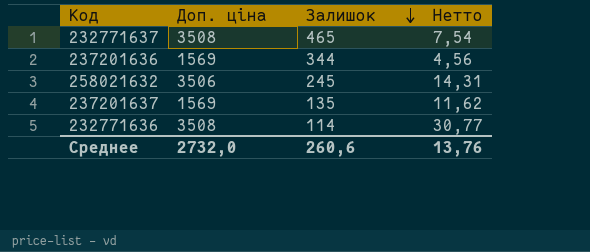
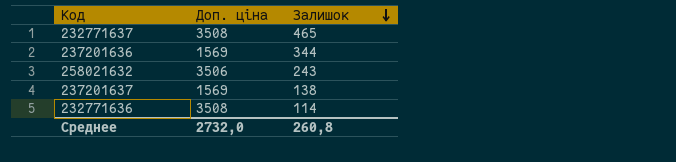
column Нетто | formula: [Доп. ціна] / [Залишок] -> none
258021632 | Залишок: 245 -> 243
237201637 | Залишок: 135 -> 138
Среднее | Залишок: 260,6 -> 260,8

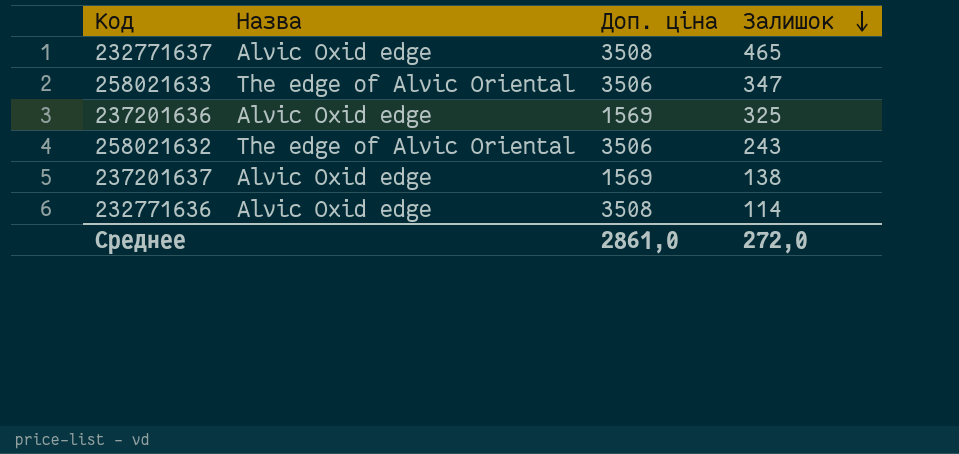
column Назва | position: none -> 2
row 258021633: none -> The edge of Alvic Oriental | 3506 | 347
237201636 | Залишок: 344 -> 325
Среднее | Доп. ціна: 2732,0 -> 2861,0
Среднее | Залишок: 260,8 -> 272,0

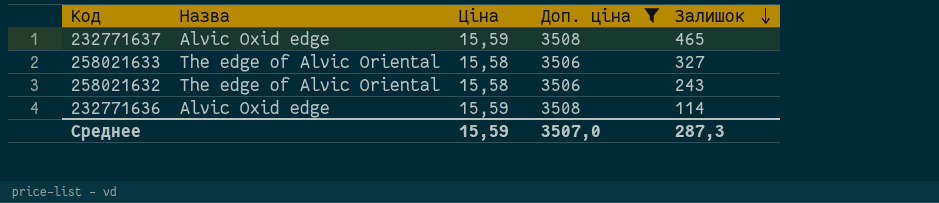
filter: none -> Доп. ціна != 1569
column Ціна | position: none -> 3
258021633 | Залишок: 347 -> 327
Среднее | Доп. ціна: 2861,0 -> 3507,0
Среднее | Залишок: 272,0 -> 287,3

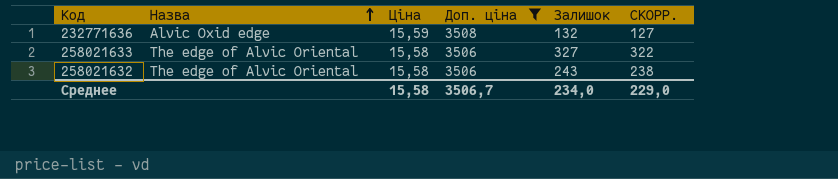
row order: Залишок descending -> Назва ascending
column СКОРР. | formula: none -> [Залишок] - 5
row 232771637: Alvic Oxid edge | 15,59 | 3508 | 465 -> none
232771636 | Залишок: 114 -> 132
Среднее | Ціна: 15,59 -> 15,58
Среднее | Доп. ціна: 3507,0 -> 3506,7
Среднее | Залишок: 287,3 -> 234,0

